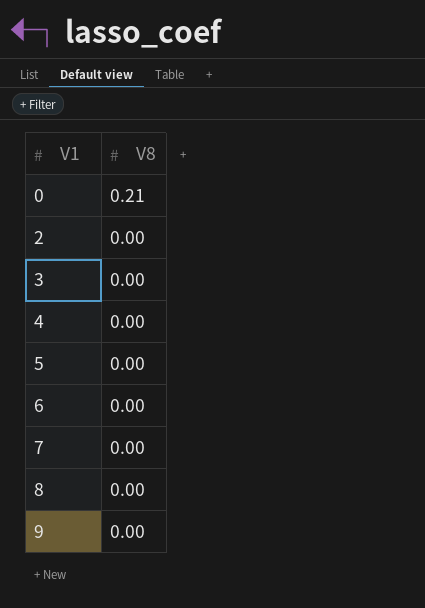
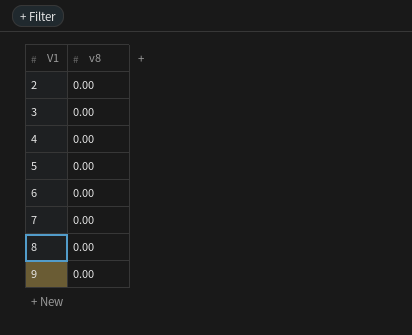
column name: V8 -> v8
row 0: 0.21 -> none

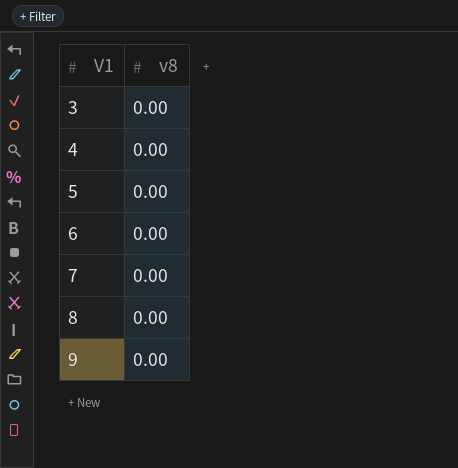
row 2: 0.00 -> none

